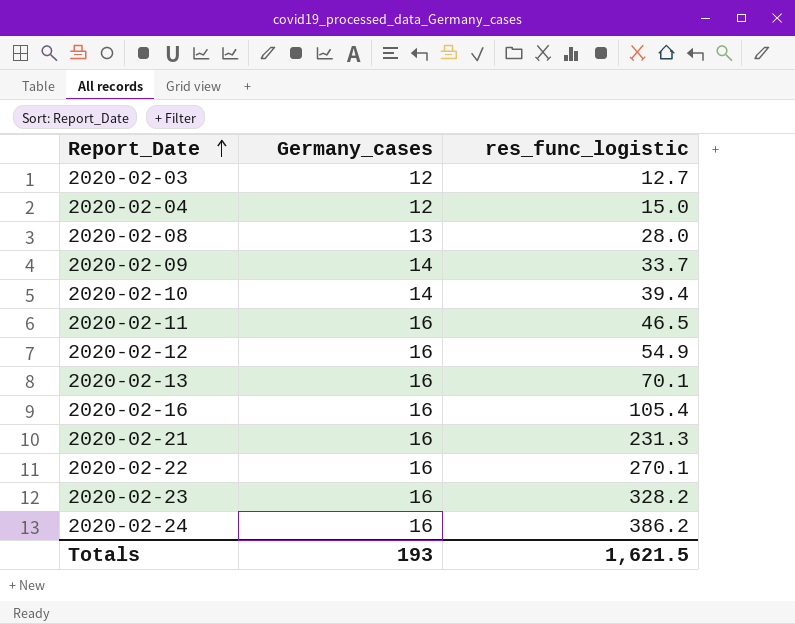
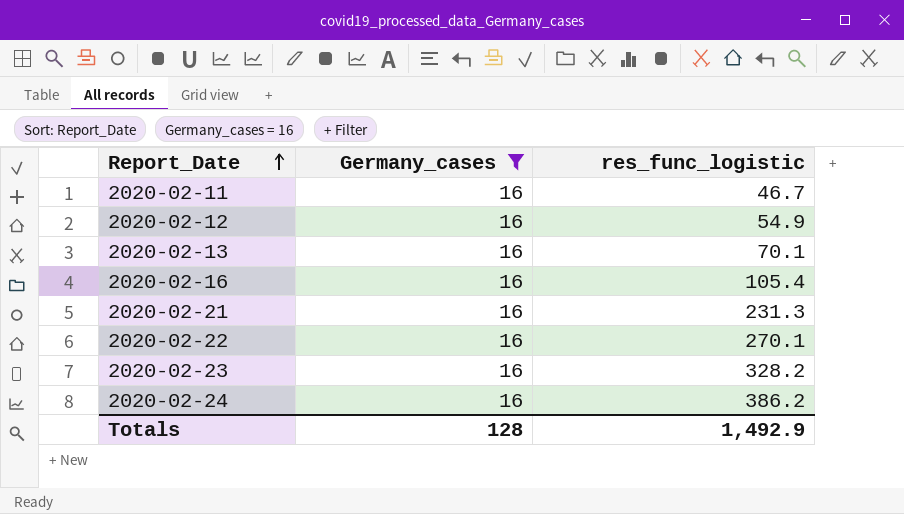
filter: none -> Germany_cases = 16
2020-02-11 | res_func_logistic: 46.5 -> 46.7
Totals | Germany_cases: 193 -> 128
Totals | res_func_logistic: 1,621.5 -> 1,492.9

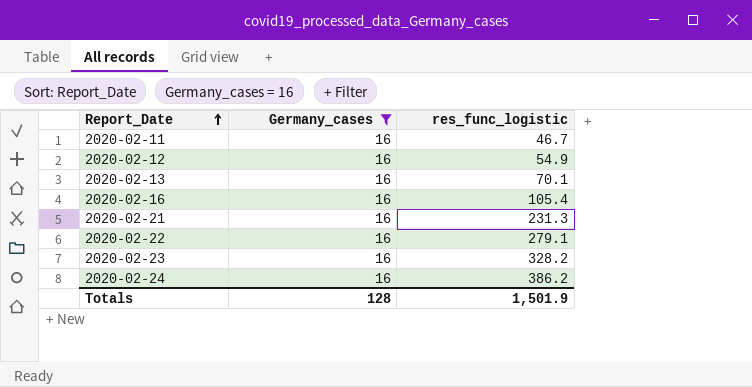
2020-02-22 | res_func_logistic: 270.1 -> 279.1
Totals | res_func_logistic: 1,492.9 -> 1,501.9

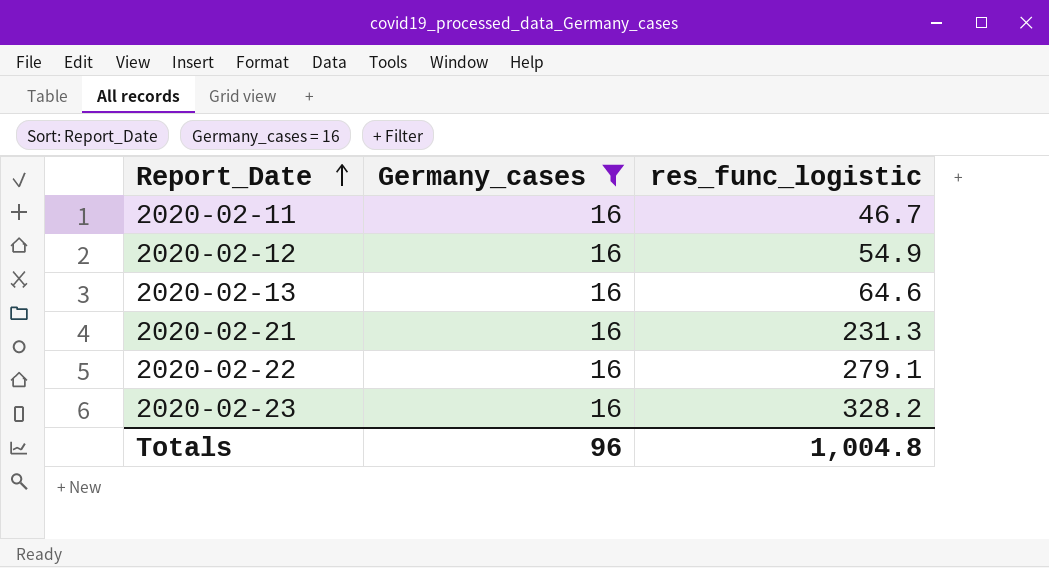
row 2020-02-16: 16 | 105.4 -> none
row 2020-02-24: 16 | 386.2 -> none
2020-02-13 | res_func_logistic: 70.1 -> 64.6
Totals | Germany_cases: 128 -> 96
Totals | res_func_logistic: 1,501.9 -> 1,004.8

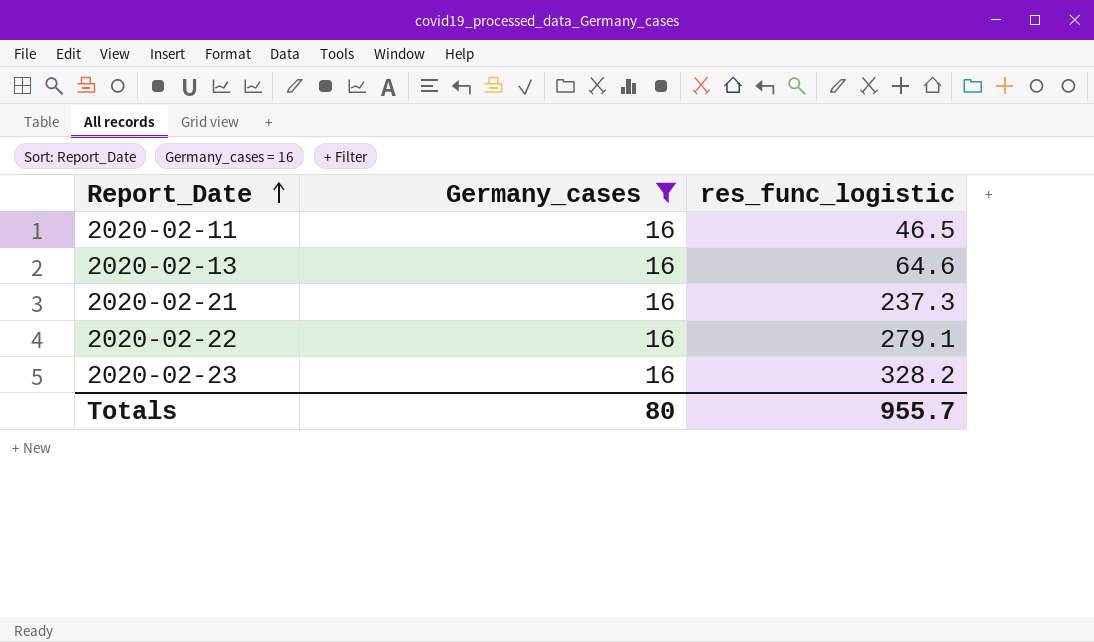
row 2020-02-12: 16 | 54.9 -> none
2020-02-11 | res_func_logistic: 46.7 -> 46.5
2020-02-21 | res_func_logistic: 231.3 -> 237.3
Totals | Germany_cases: 96 -> 80
Totals | res_func_logistic: 1,004.8 -> 955.7

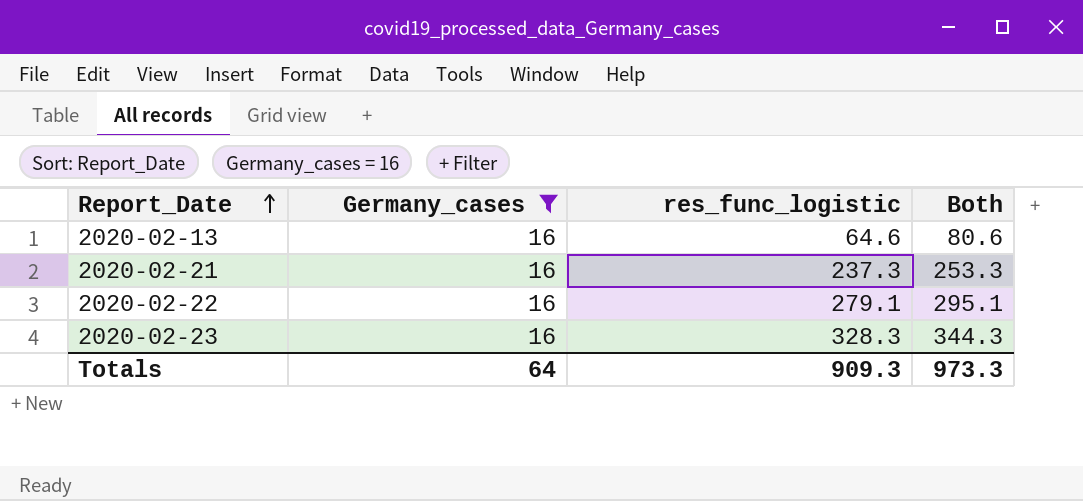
column Both | formula: none -> [Germany_cases] + [res_func_logistic]
row 2020-02-11: 16 | 46.5 -> none
2020-02-23 | res_func_logistic: 328.2 -> 328.3
Totals | Germany_cases: 80 -> 64
Totals | res_func_logistic: 955.7 -> 909.3

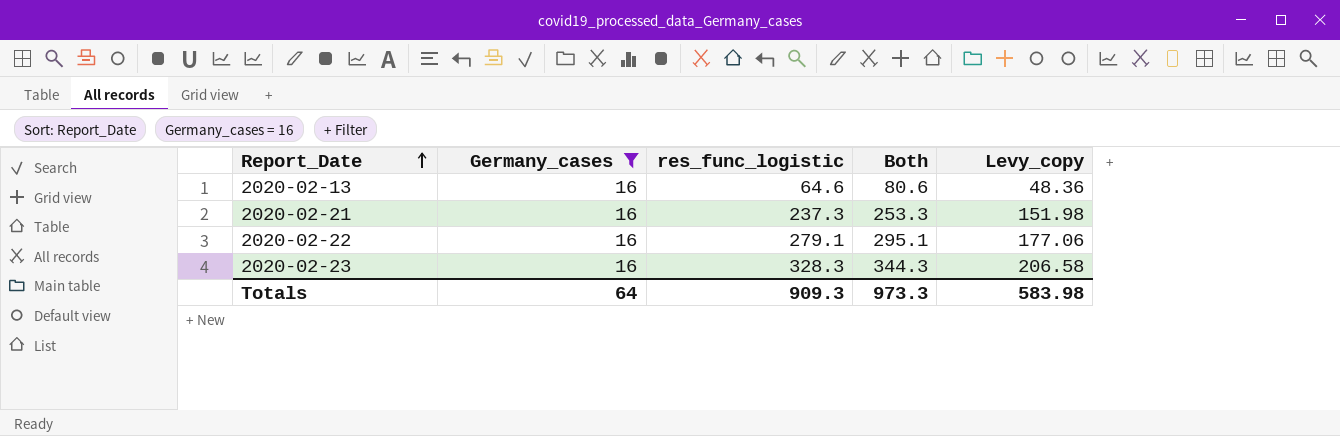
column Levy_copy | formula: none -> [Both] * 0.6

